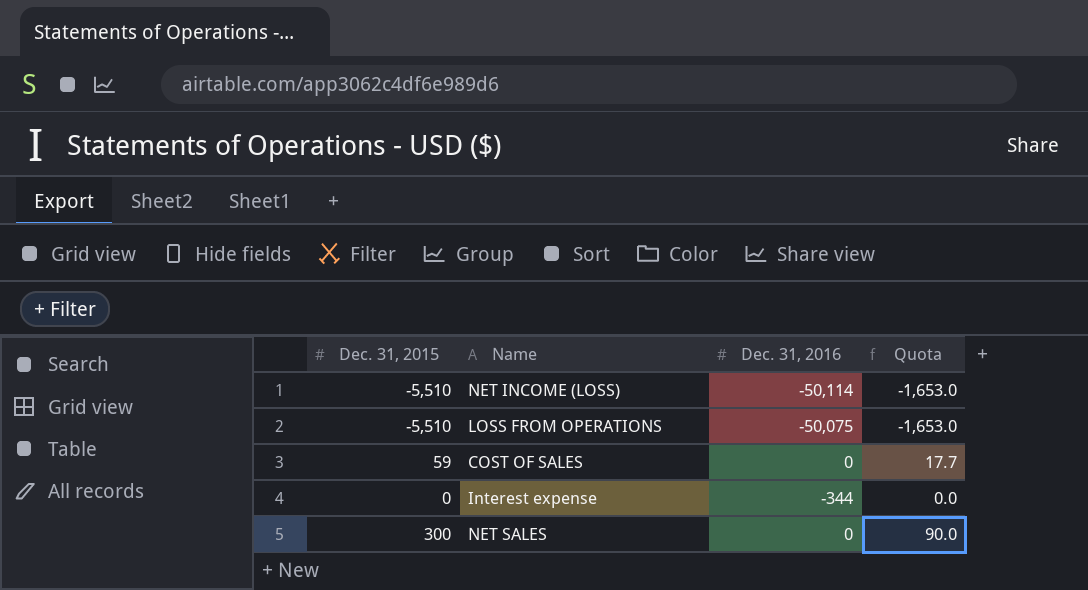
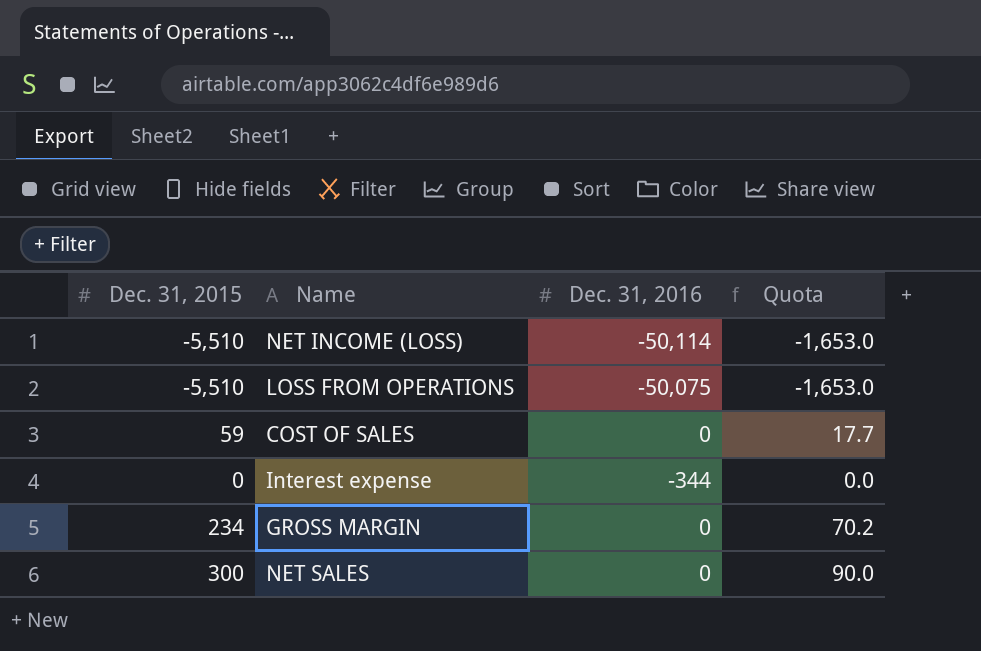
row GROSS MARGIN: none -> 234 | 0 | 70.2

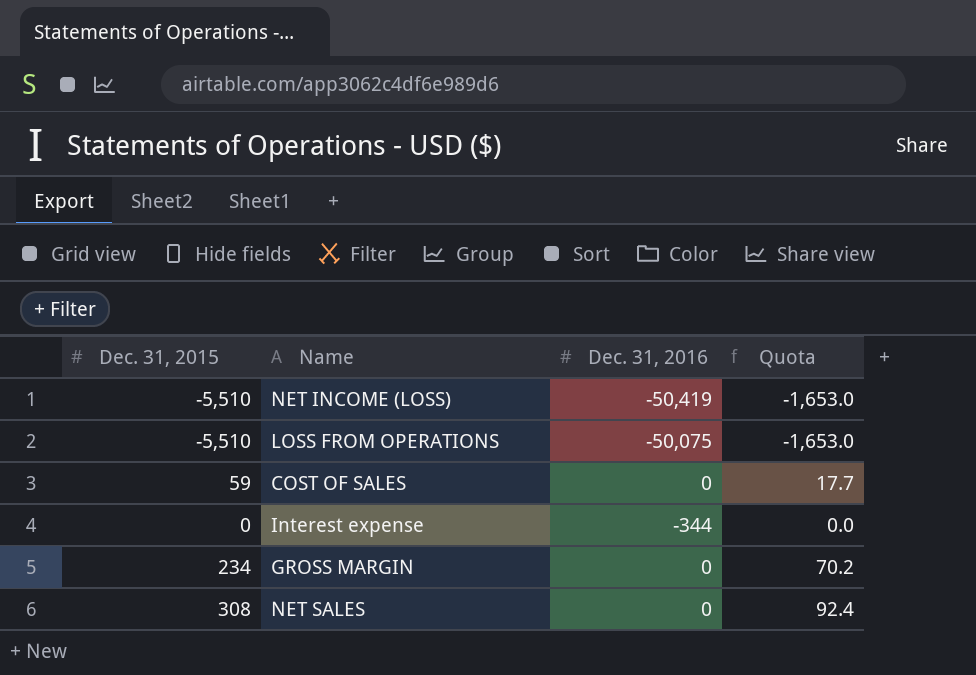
NET INCOME (LOSS) | Dec. 31, 2016: -50,114 -> -50,419
NET SALES | Dec. 31, 2015: 300 -> 308
NET SALES | Quota: 90.0 -> 92.4

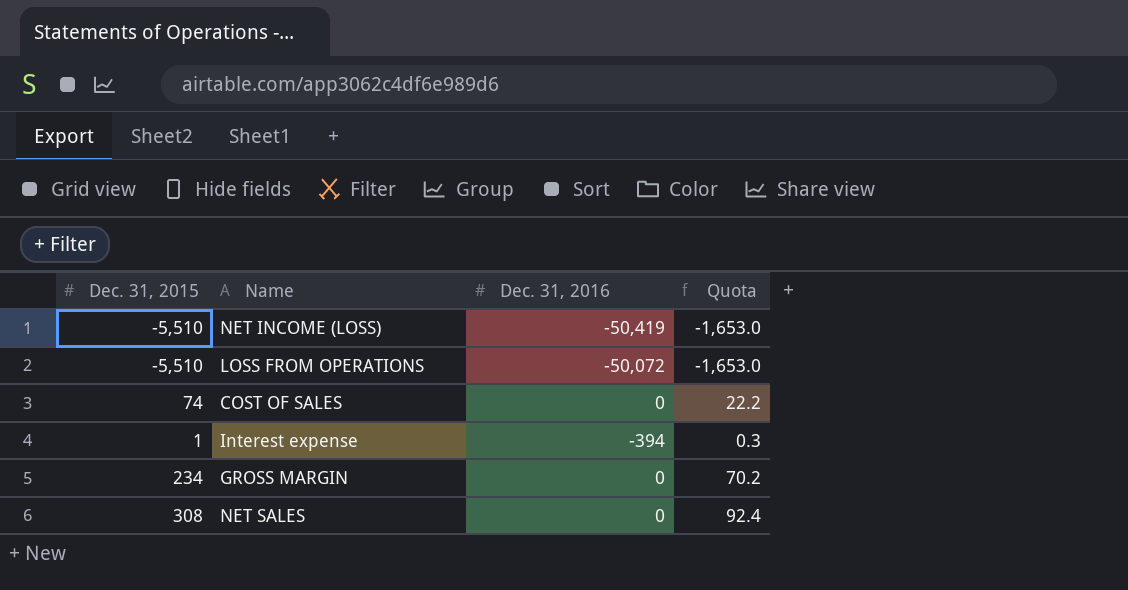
LOSS FROM OPERATIONS | Dec. 31, 2016: -50,075 -> -50,072
COST OF SALES | Dec. 31, 2015: 59 -> 74
COST OF SALES | Quota: 17.7 -> 22.2
Interest expense | Dec. 31, 2015: 0 -> 1
Interest expense | Dec. 31, 2016: -344 -> -394
Interest expense | Quota: 0.0 -> 0.3

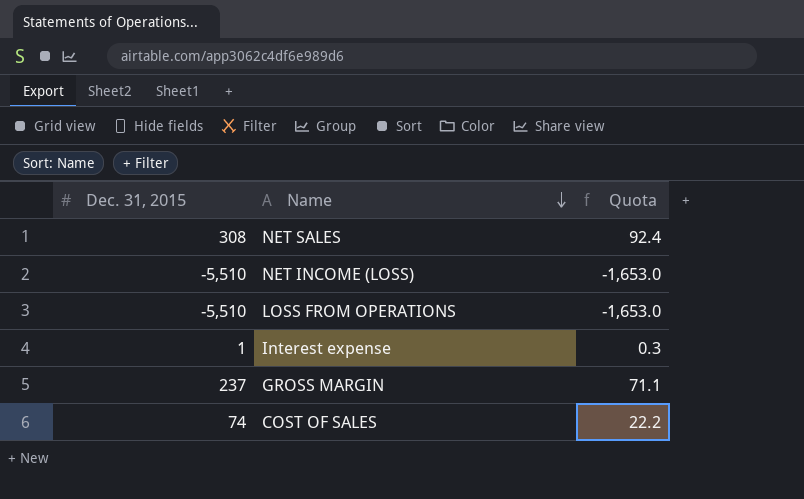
row order: none -> Name descending
column Dec. 31, 2016 | position: 3 -> none
GROSS MARGIN | Dec. 31, 2015: 234 -> 237
GROSS MARGIN | Quota: 70.2 -> 71.1

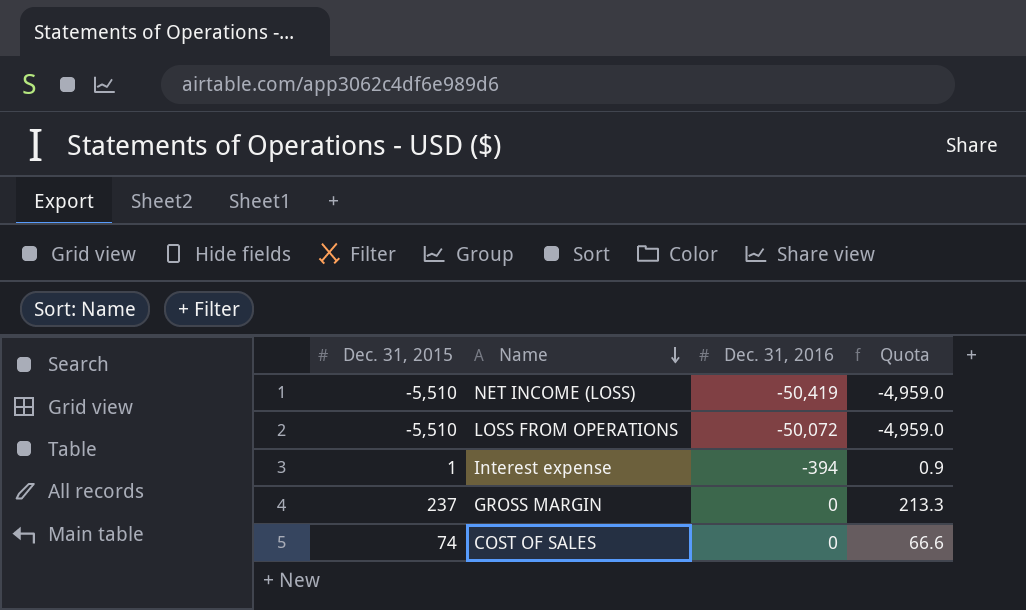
column Dec. 31, 2016 | position: none -> 3
column Quota | formula: [Dec. 31, 2015] * 0.3 -> [Dec. 31, 2015] * 0.9
row NET SALES: 308 | 92.4 -> none

